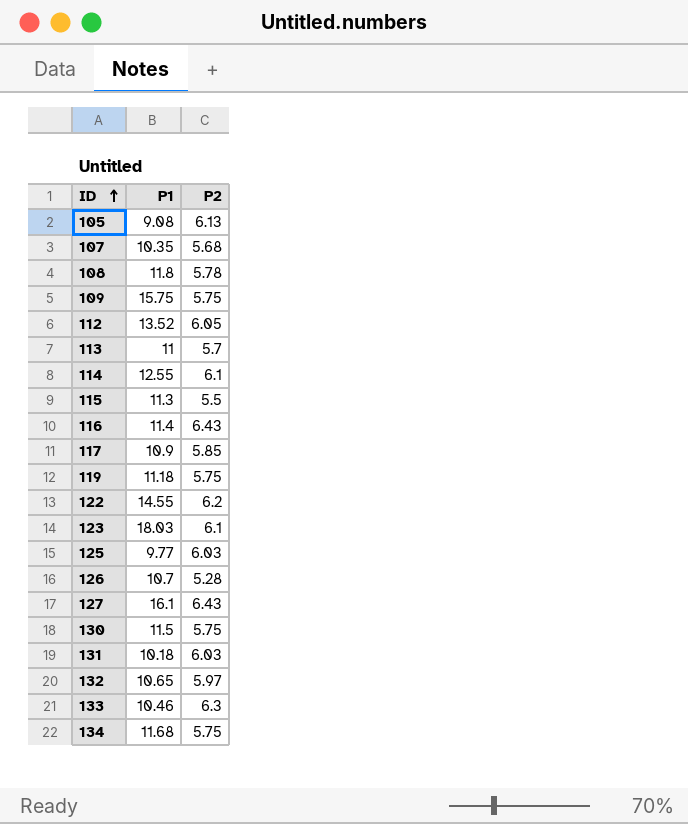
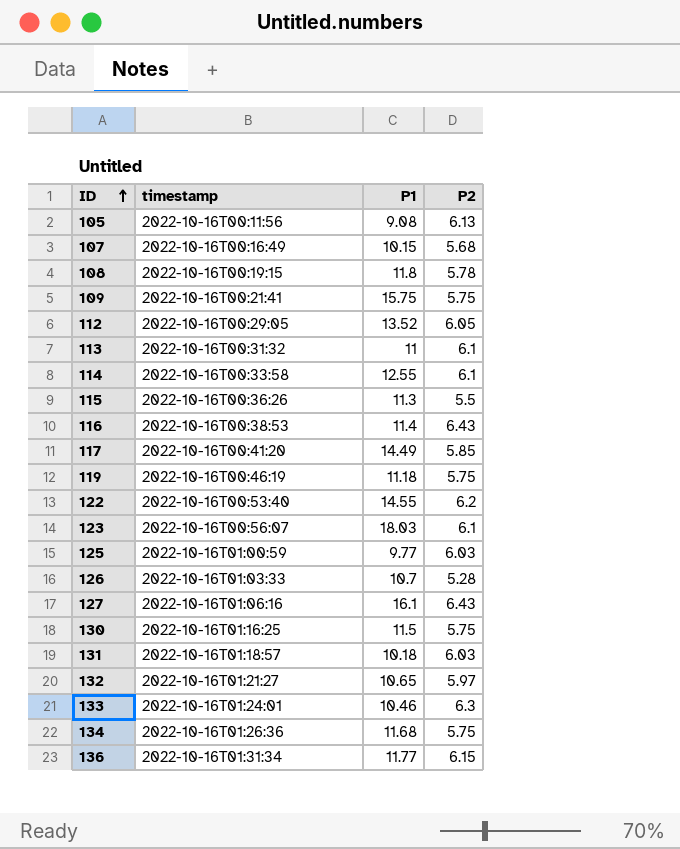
column timestamp | position: none -> 2
107 | P1: 10.35 -> 10.15
113 | P2: 5.7 -> 6.1
117 | P1: 10.9 -> 14.49
row 136: none -> 2022-10-16T01:31:34 | 11.77 | 6.15

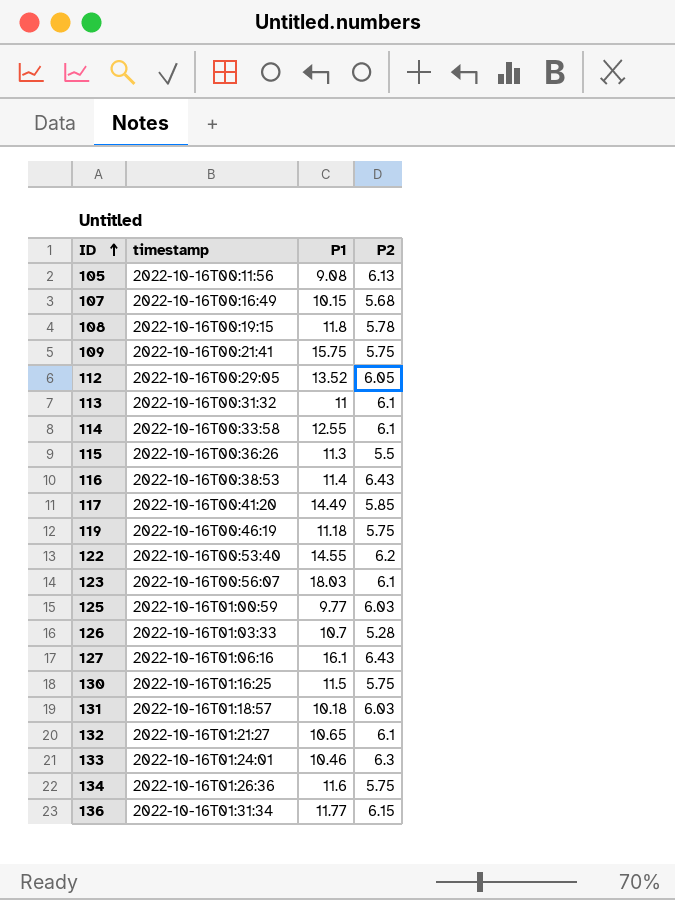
132 | P2: 5.97 -> 6.1
134 | P1: 11.68 -> 11.6

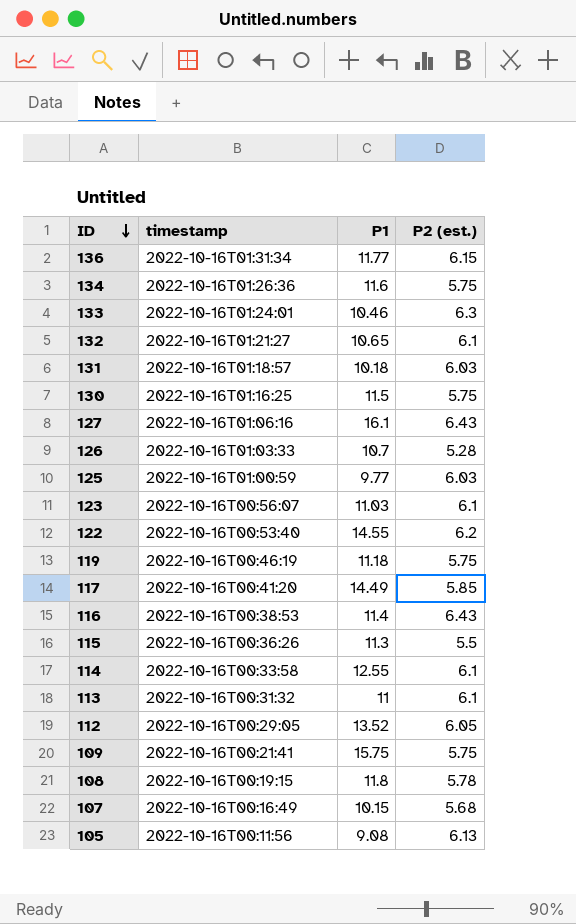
row order: ID ascending -> ID descending
column name: P2 -> P2 (est.)
123 | P1: 18.03 -> 11.03

